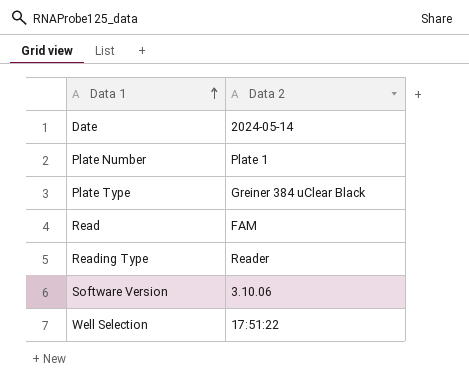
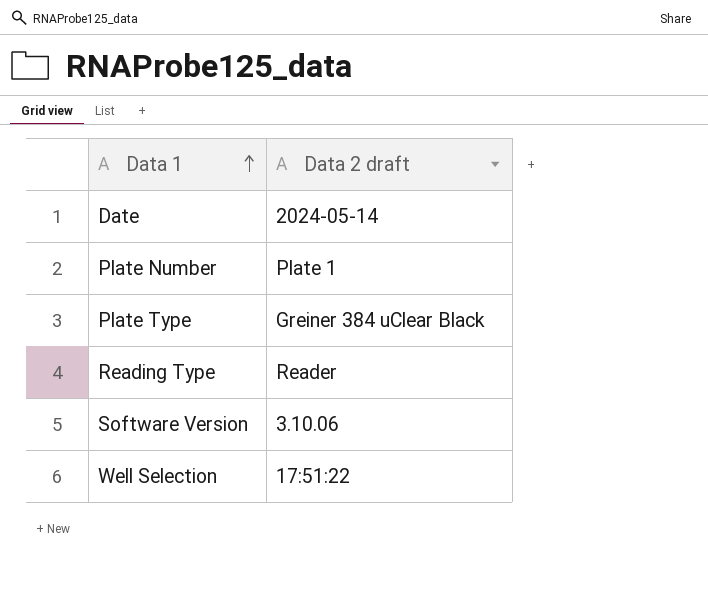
column name: Data 2 -> Data 2 draft
row Read: FAM -> none

